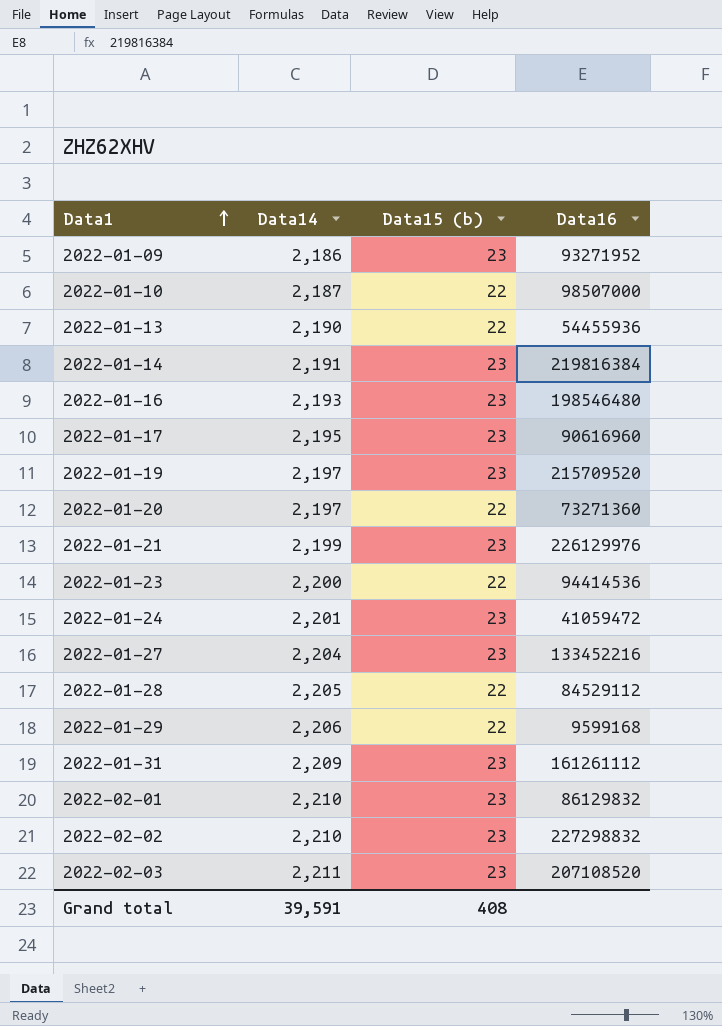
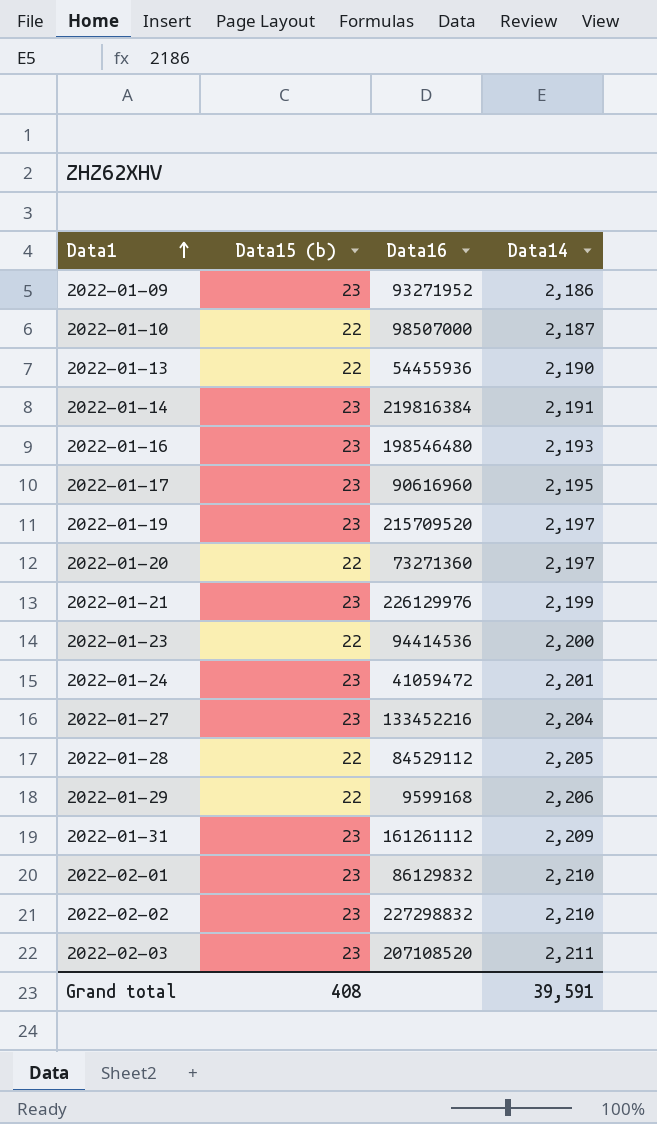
column Data14 | position: 2 -> 4

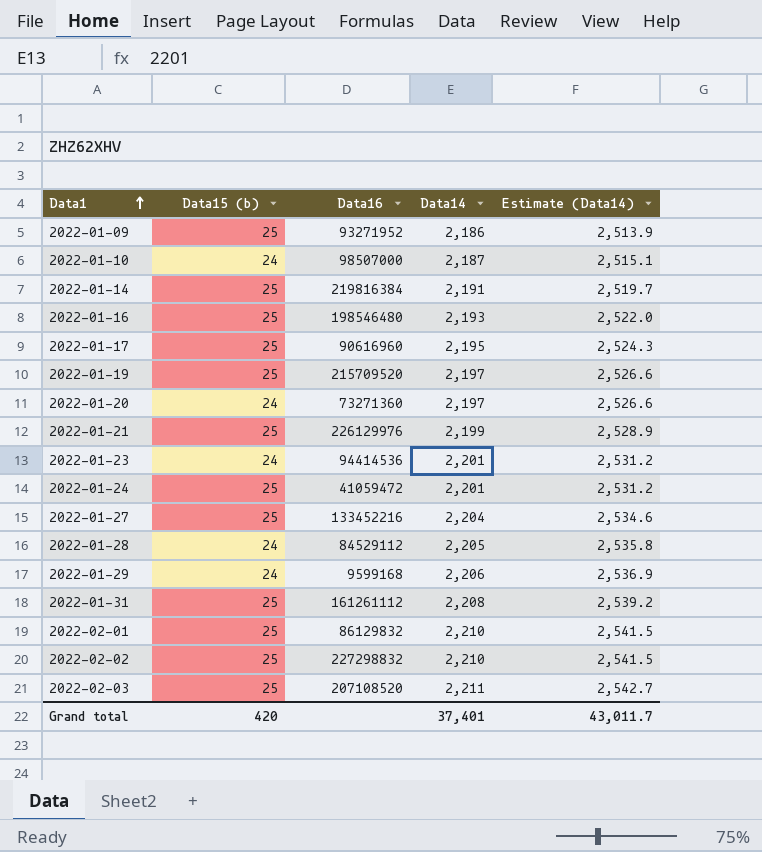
column Estimate (Data14) | formula: none -> [Data14] * 1.15
row 2022-01-13: 22 | 54455936 | 2,190 -> none
2022-01-09 | Data15 (b): 23 -> 25
2022-01-10 | Data15 (b): 22 -> 24
2022-01-14 | Data15 (b): 23 -> 25
2022-01-16 | Data15 (b): 23 -> 25
2022-01-17 | Data15 (b): 23 -> 25
2022-01-19 | Data15 (b): 23 -> 25
2022-01-20 | Data15 (b): 22 -> 24
2022-01-21 | Data15 (b): 23 -> 25
2022-01-23 | Data15 (b): 22 -> 24
2022-01-23 | Data14: 2,200 -> 2,201
2022-01-24 | Data15 (b): 23 -> 25
2022-01-27 | Data15 (b): 23 -> 25
2022-01-28 | Data15 (b): 22 -> 24
2022-01-29 | Data15 (b): 22 -> 24
2022-01-31 | Data15 (b): 23 -> 25
2022-01-31 | Data14: 2,209 -> 2,208
2022-02-01 | Data15 (b): 23 -> 25
2022-02-02 | Data15 (b): 23 -> 25
2022-02-03 | Data15 (b): 23 -> 25
Grand total | Data15 (b): 408 -> 420
Grand total | Data14: 39,591 -> 37,401

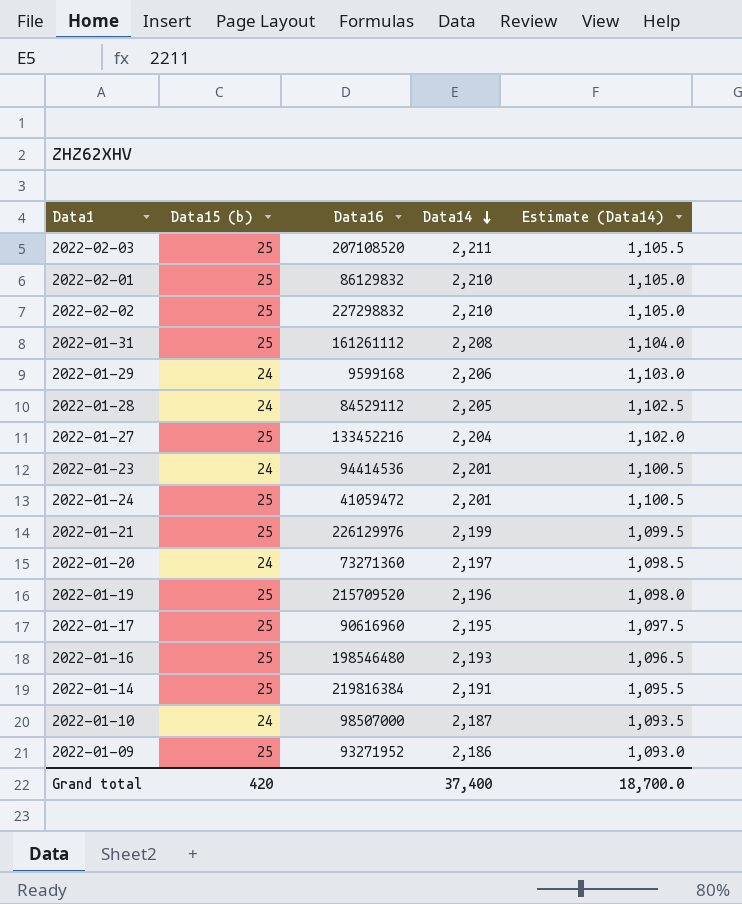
row order: Data1 ascending -> Data14 descending
column Estimate (Data14) | formula: [Data14] * 1.15 -> [Data14] * 0.5
2022-01-19 | Data14: 2,197 -> 2,196
Grand total | Data14: 37,401 -> 37,400
Grand total | Estimate (Data14): 43,011.7 -> 18,700.0

